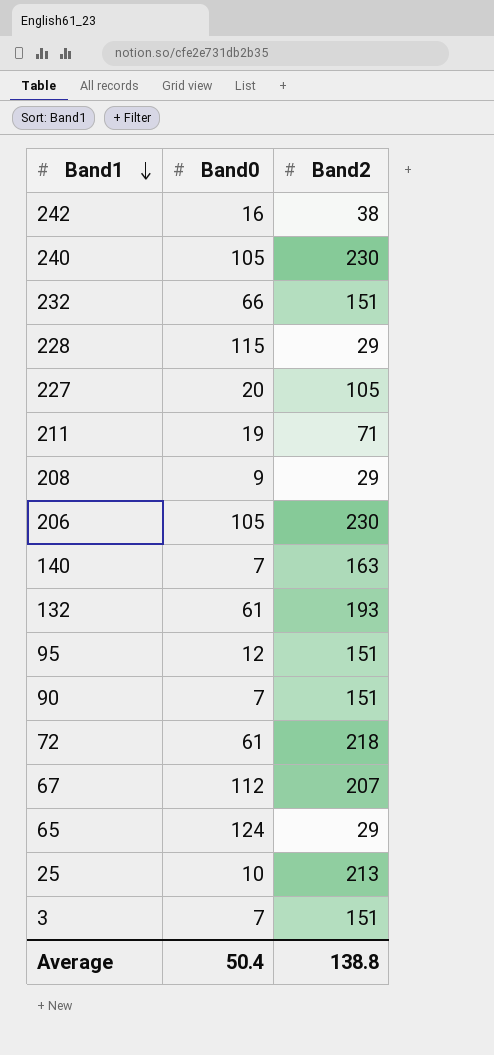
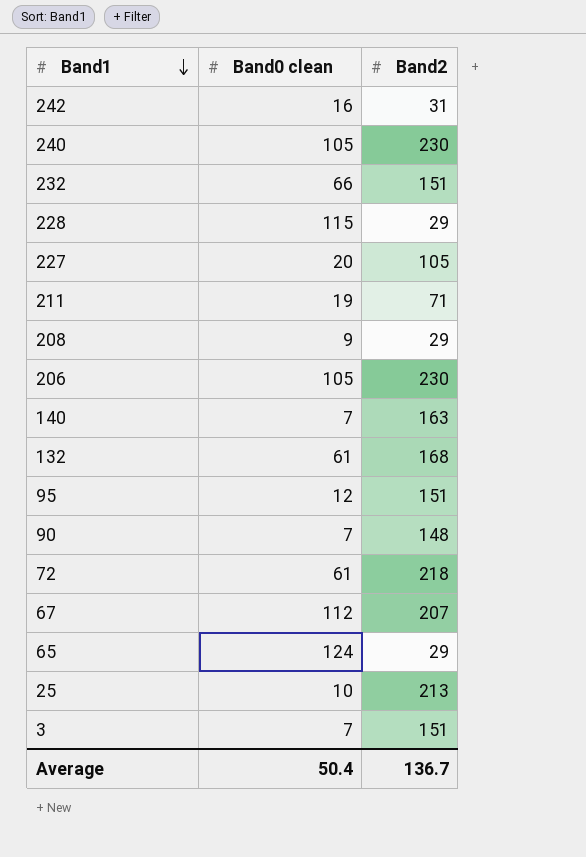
column name: Band0 -> Band0 clean
242 | Band2: 38 -> 31
132 | Band2: 193 -> 168
90 | Band2: 151 -> 148
Average | Band2: 138.8 -> 136.7

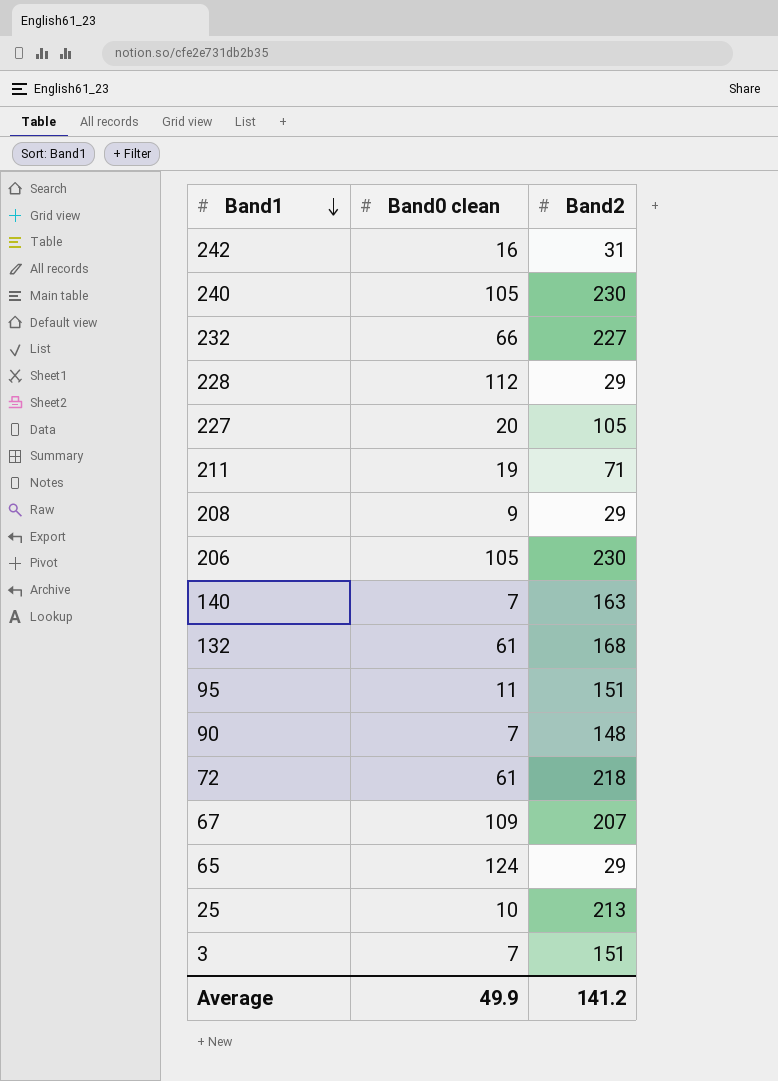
232 | Band2: 151 -> 227
228 | Band0 clean: 115 -> 112
95 | Band0 clean: 12 -> 11
67 | Band0 clean: 112 -> 109
Average | Band0 clean: 50.4 -> 49.9
Average | Band2: 136.7 -> 141.2

